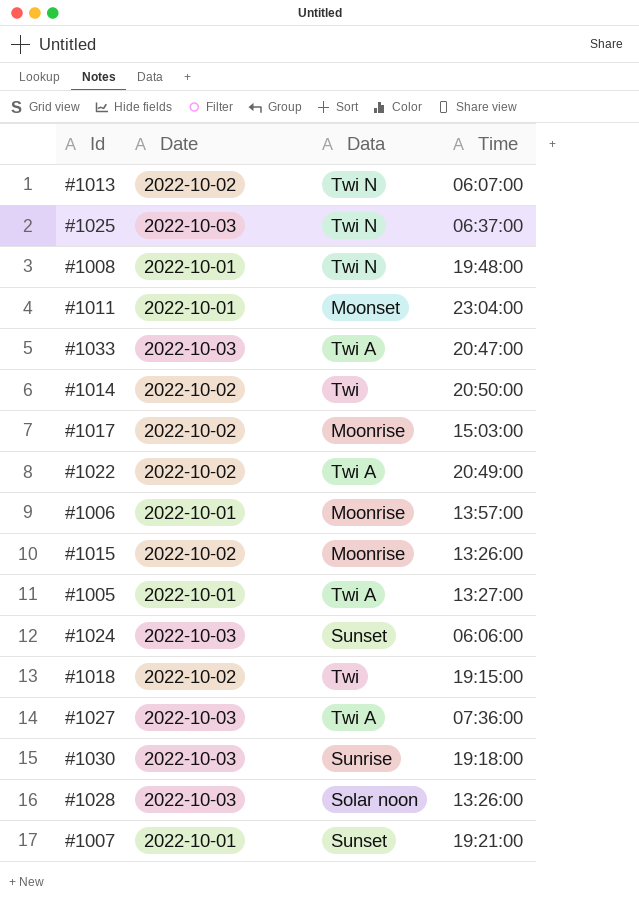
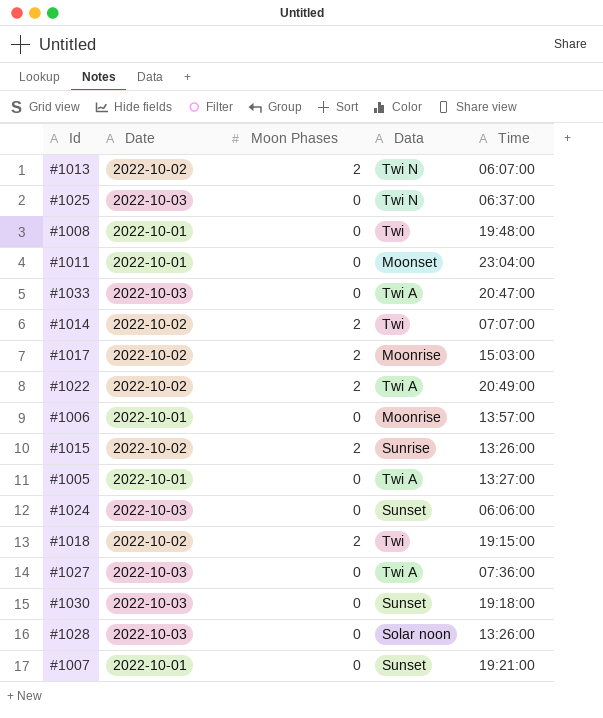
column Moon Phases | position: none -> 3
#1008 | Data: Twi N -> Twi
#1014 | Time: 20:50:00 -> 07:07:00
#1015 | Data: Moonrise -> Sunrise
#1030 | Data: Sunrise -> Sunset

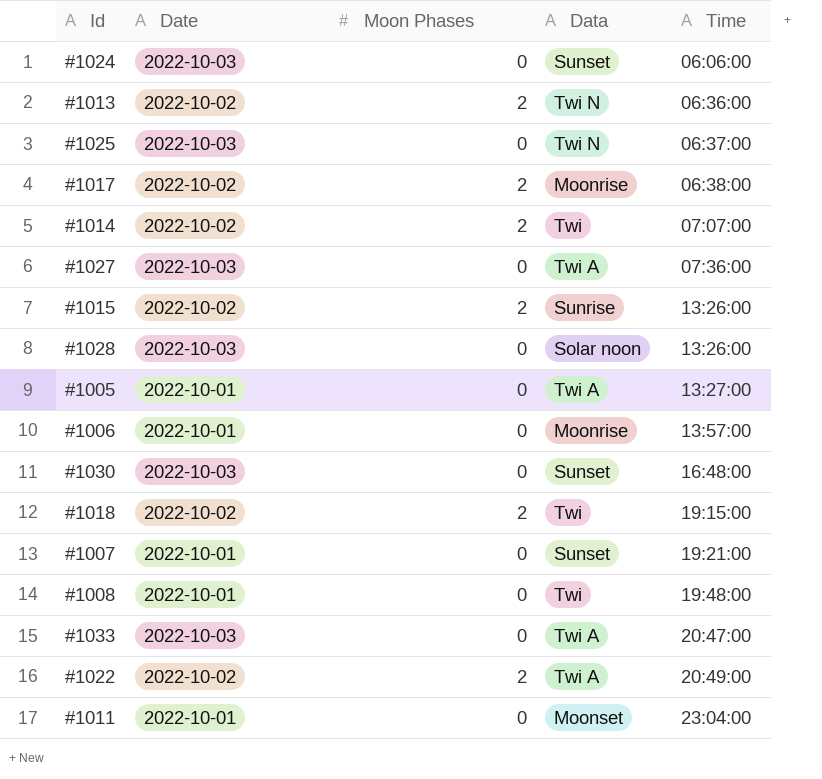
row order: none -> Time ascending
#1013 | Time: 06:07:00 -> 06:36:00
#1017 | Time: 15:03:00 -> 06:38:00
#1030 | Time: 19:18:00 -> 16:48:00

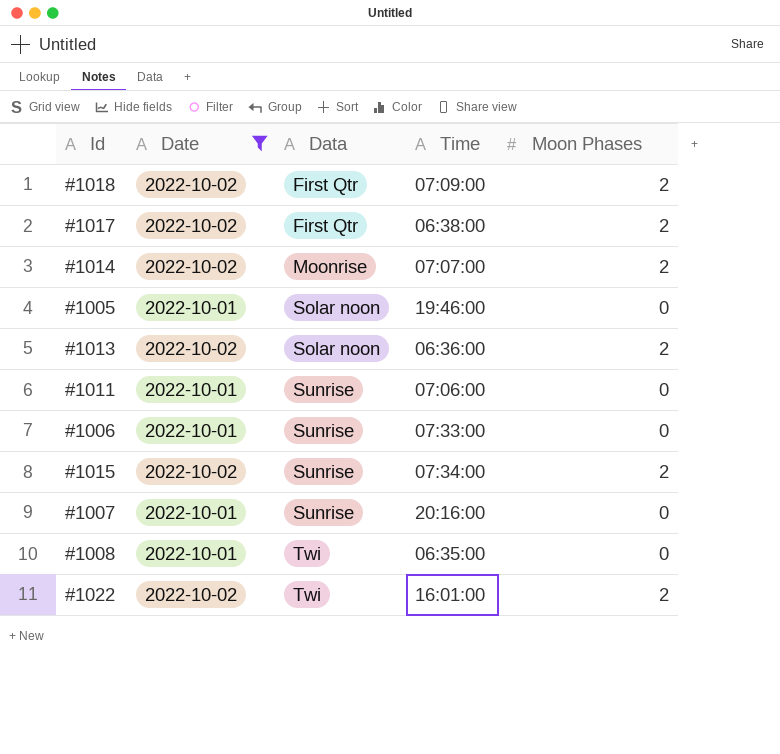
filter: none -> Date != 2022-10-03
row order: Time ascending -> Data ascending
column Moon Phases | position: 3 -> 5
#1018 | Data: Twi -> First Qtr
#1018 | Time: 19:15:00 -> 07:09:00
#1017 | Data: Moonrise -> First Qtr
#1014 | Data: Twi -> Moonrise
#1005 | Data: Twi A -> Solar noon
#1005 | Time: 13:27:00 -> 19:46:00
#1013 | Data: Twi N -> Solar noon
#1011 | Data: Moonset -> Sunrise
#1011 | Time: 23:04:00 -> 07:06:00
#1006 | Data: Moonrise -> Sunrise
#1006 | Time: 13:57:00 -> 07:33:00
#1015 | Time: 13:26:00 -> 07:34:00
#1007 | Data: Sunset -> Sunrise
#1007 | Time: 19:21:00 -> 20:16:00
#1008 | Time: 19:48:00 -> 06:35:00
#1022 | Data: Twi A -> Twi
#1022 | Time: 20:49:00 -> 16:01:00

